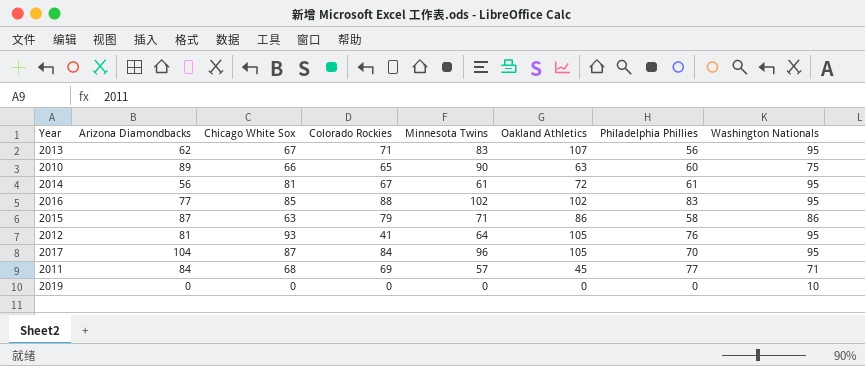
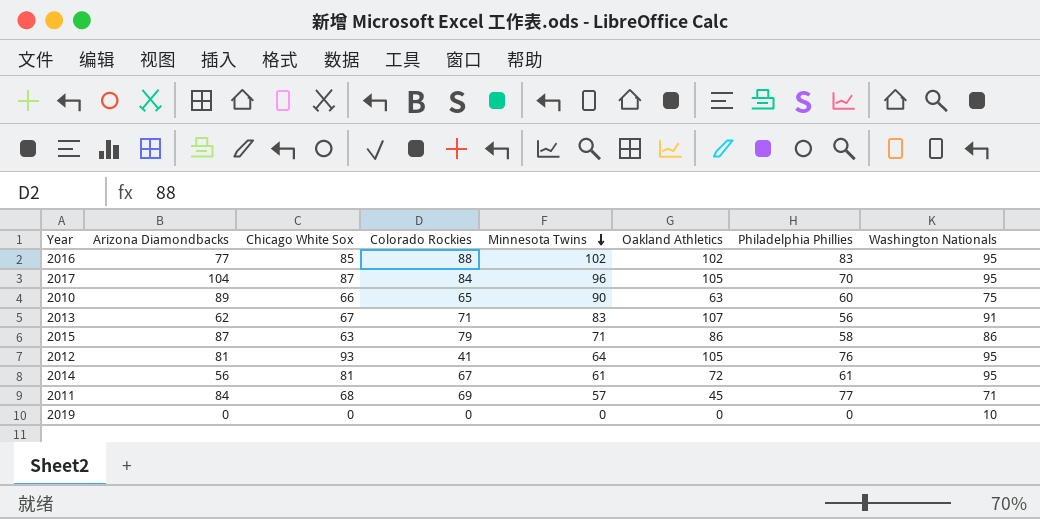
row order: none -> Minnesota Twins descending
2013 | Washington Nationals: 95 -> 91

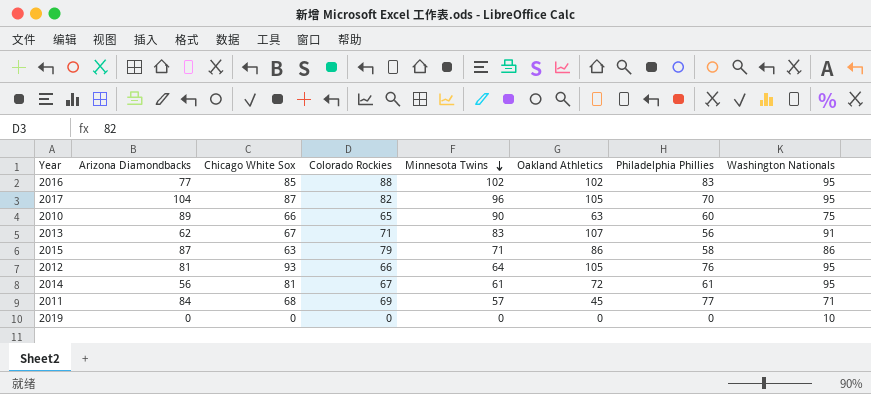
2017 | Colorado Rockies: 84 -> 82
2012 | Colorado Rockies: 41 -> 66

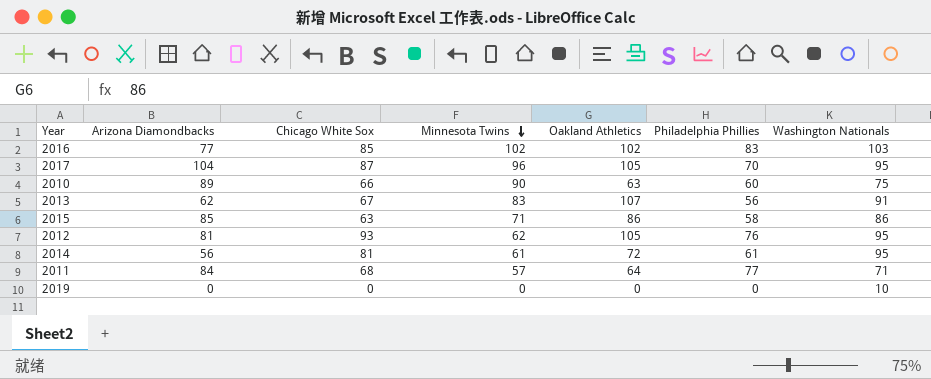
column Colorado Rockies | position: 4 -> none
2016 | Washington Nationals: 95 -> 103
2015 | Arizona Diamondbacks: 87 -> 85
2012 | Minnesota Twins: 64 -> 62
2011 | Oakland Athletics: 45 -> 64

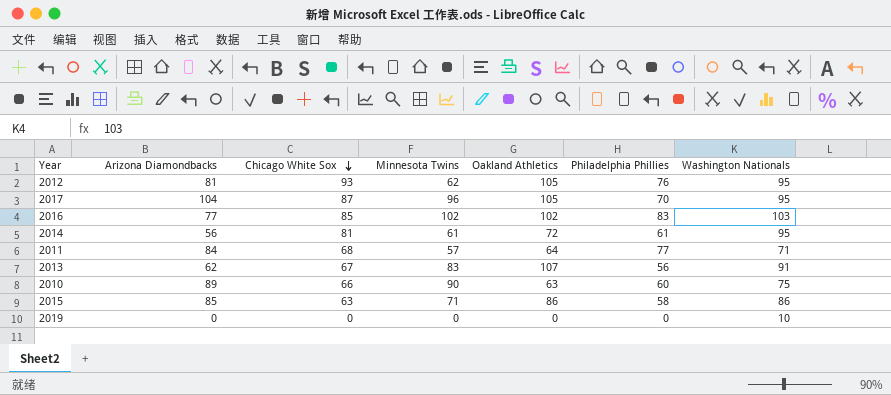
row order: Minnesota Twins descending -> Chicago White Sox descending

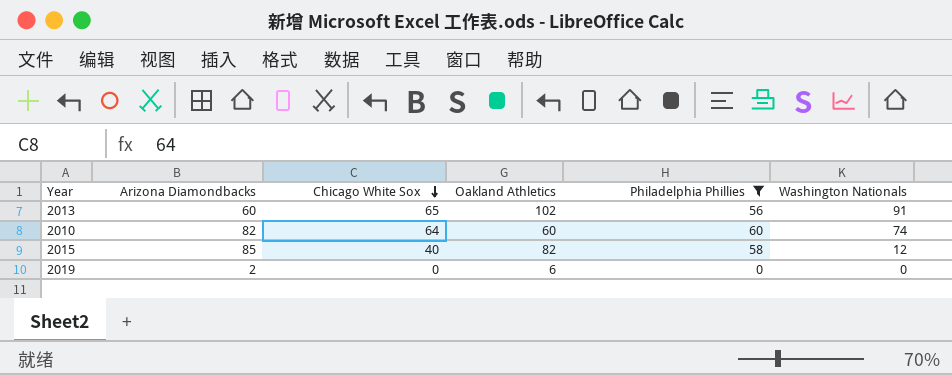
filter: none -> Philadelphia Phillies <= 60
column Minnesota Twins | position: 4 -> none
2013 | Arizona Diamondbacks: 62 -> 60
2013 | Chicago White Sox: 67 -> 65
2013 | Oakland Athletics: 107 -> 102
2010 | Arizona Diamondbacks: 89 -> 82
2010 | Chicago White Sox: 66 -> 64
2010 | Oakland Athletics: 63 -> 60
2010 | Washington Nationals: 75 -> 74
2015 | Chicago White Sox: 63 -> 40
2015 | Oakland Athletics: 86 -> 82
2015 | Washington Nationals: 86 -> 12
2019 | Arizona Diamondbacks: 0 -> 2
2019 | Oakland Athletics: 0 -> 6
2019 | Washington Nationals: 10 -> 0

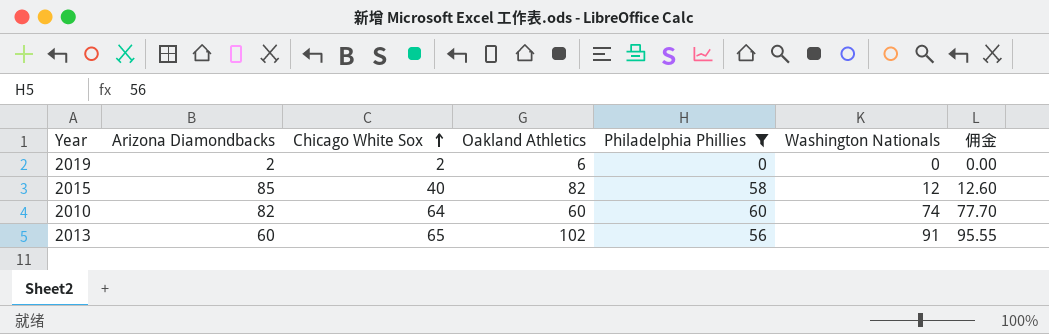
row order: Chicago White Sox descending -> Chicago White Sox ascending
column 佣金 | formula: none -> [Washington Nationals] * 1.05
2019 | Chicago White Sox: 0 -> 2

